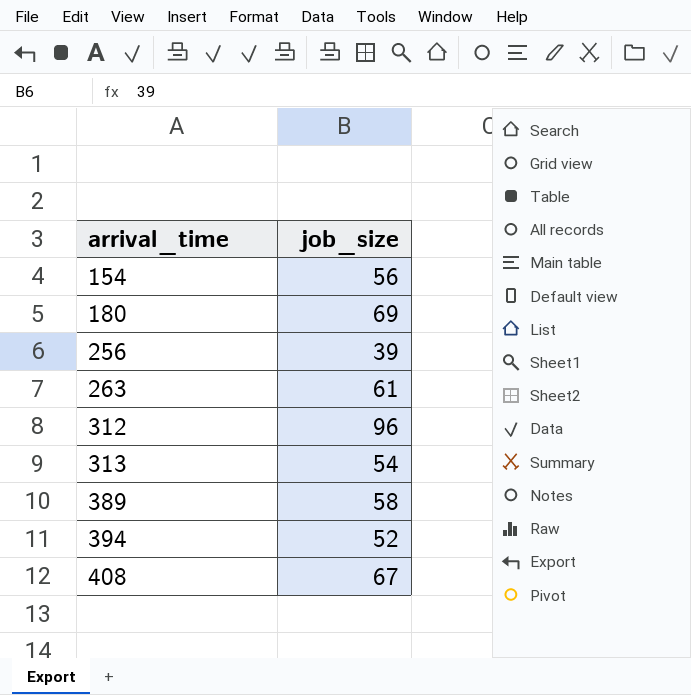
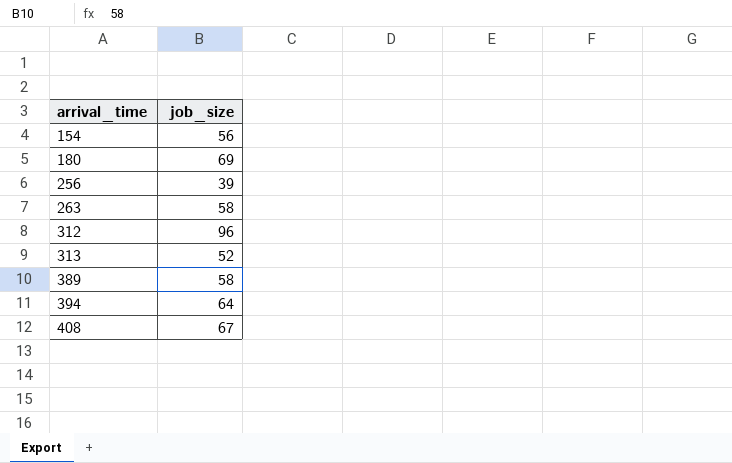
263 | job_size: 61 -> 58
313 | job_size: 54 -> 52
394 | job_size: 52 -> 64

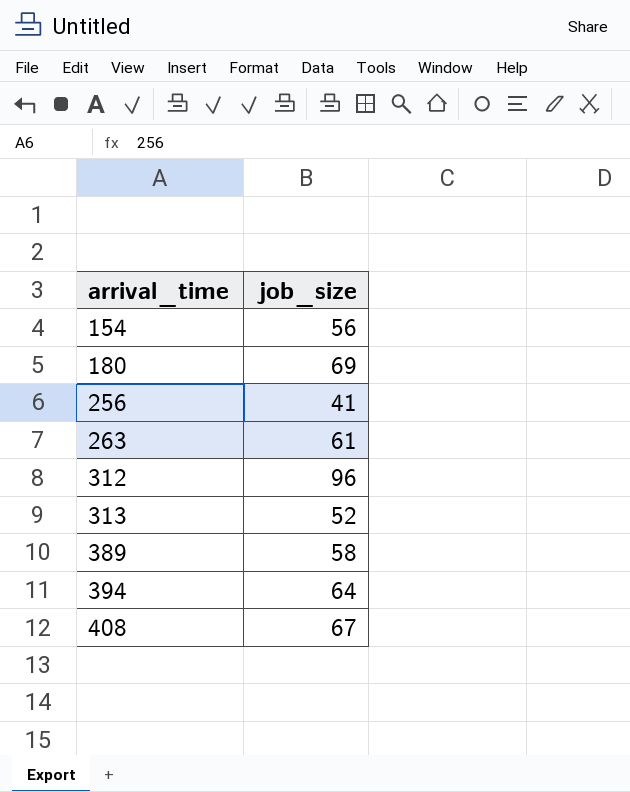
256 | job_size: 39 -> 41
263 | job_size: 58 -> 61

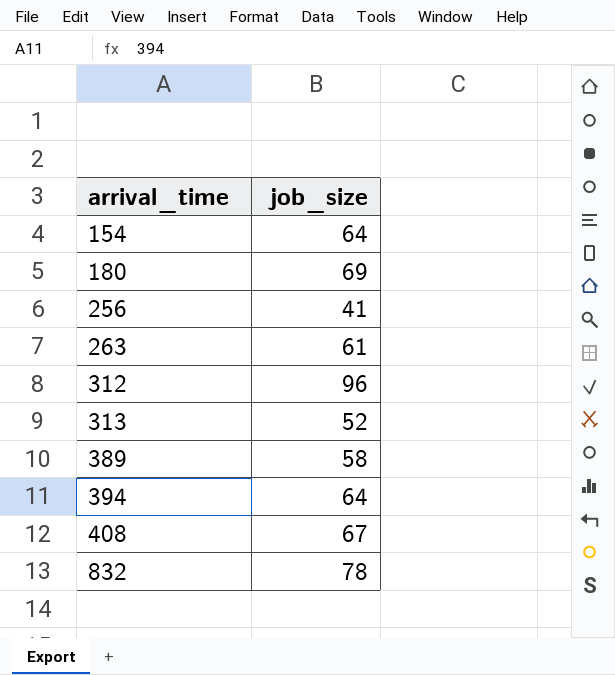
154 | job_size: 56 -> 64
row 832: none -> 78

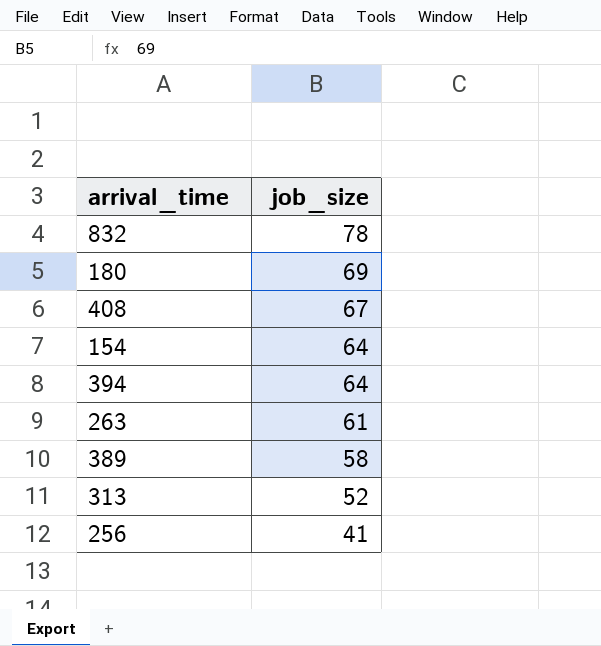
row order: arrival_time ascending -> job_size descending
row 312: 96 -> none

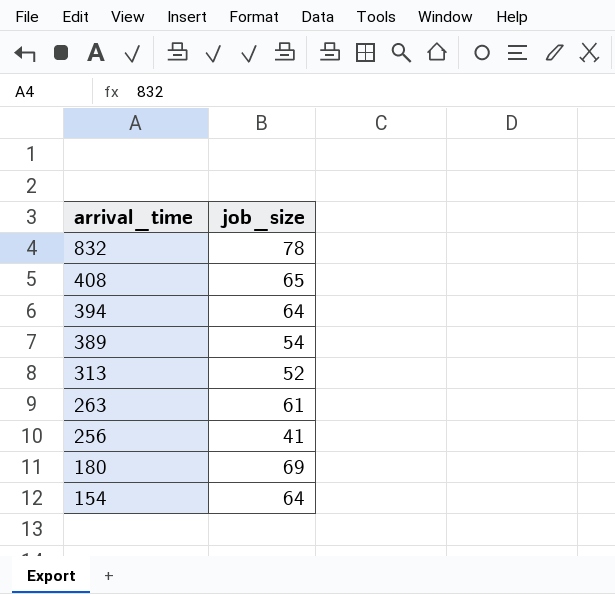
row order: job_size descending -> arrival_time descending
408 | job_size: 67 -> 65
389 | job_size: 58 -> 54

